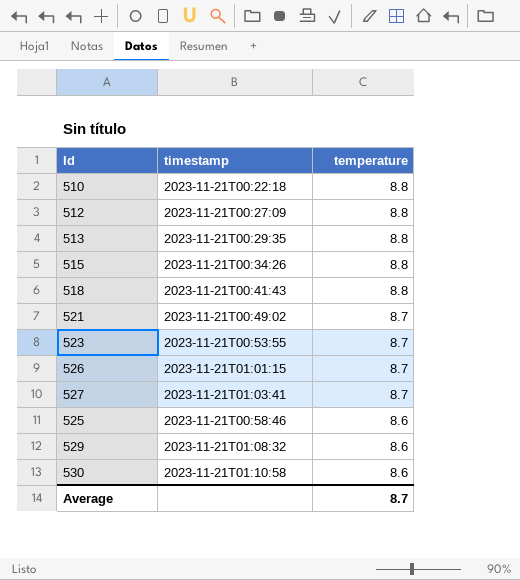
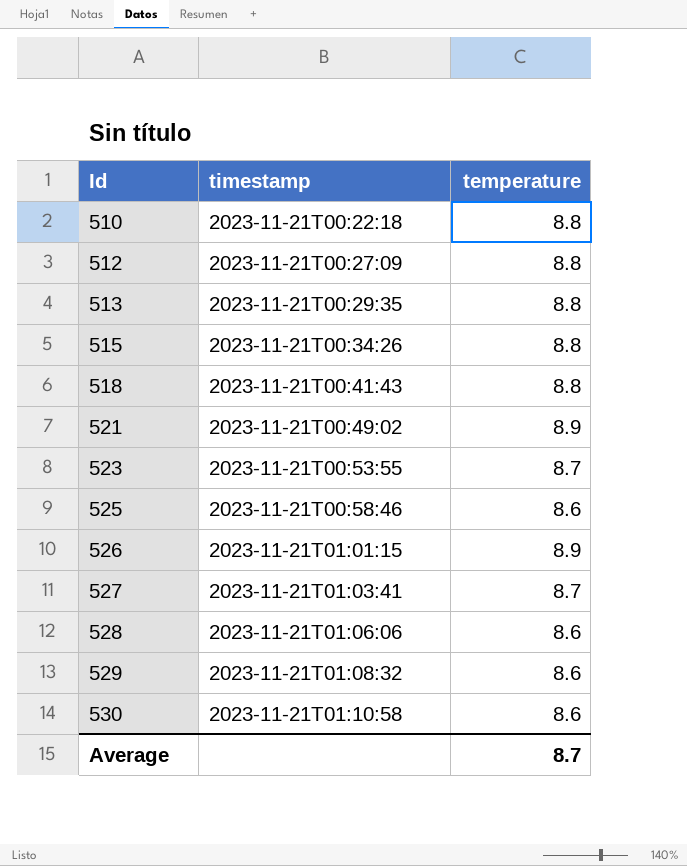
row order: temperature descending -> Id ascending
521 | temperature: 8.7 -> 8.9
526 | temperature: 8.7 -> 8.9
row 528: none -> 2023-11-21T01:06:06 | 8.6

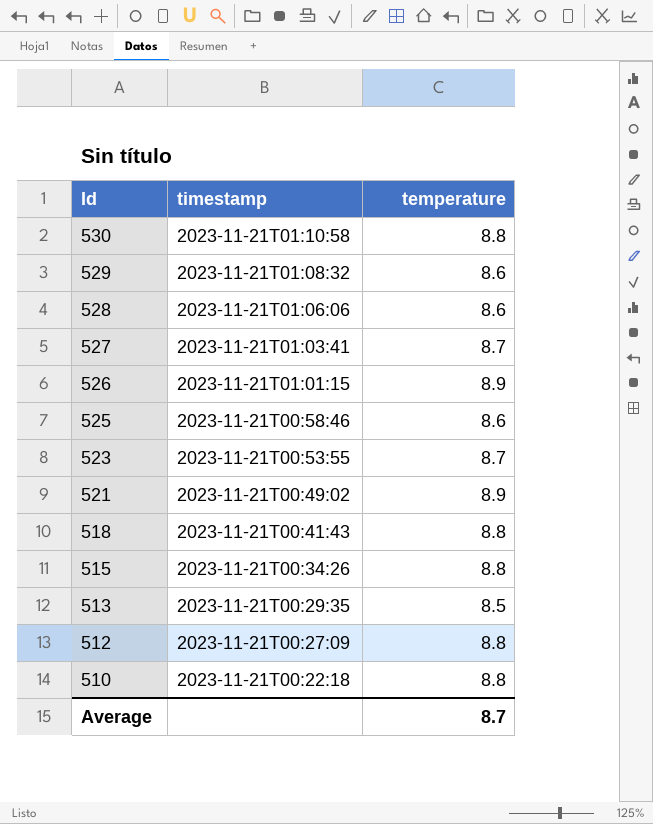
row order: Id ascending -> Id descending
530 | temperature: 8.6 -> 8.8
513 | temperature: 8.8 -> 8.5

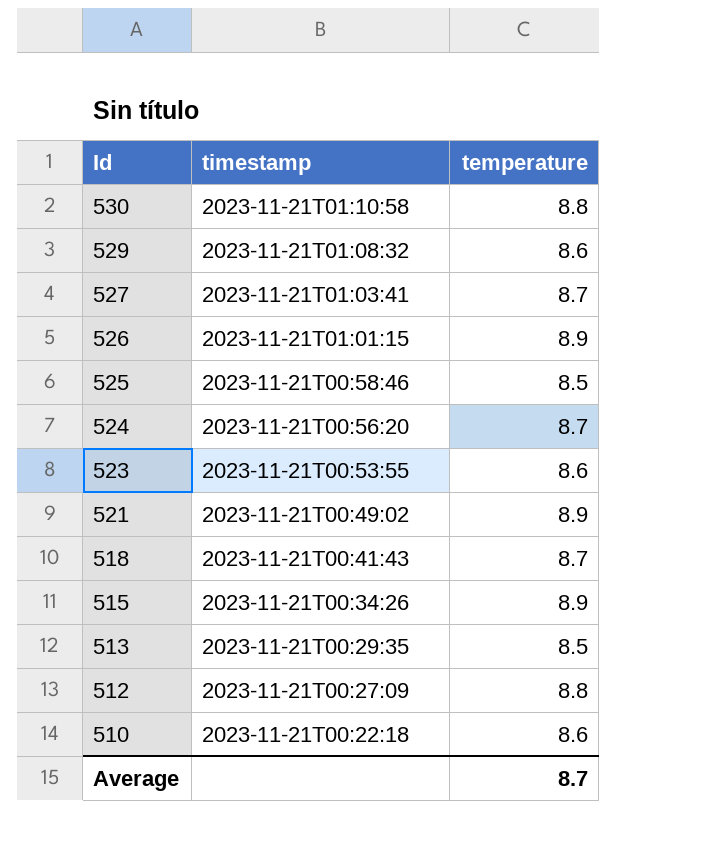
row 528: 2023-11-21T01:06:06 | 8.6 -> none
525 | temperature: 8.6 -> 8.5
row 524: none -> 2023-11-21T00:56:20 | 8.7
523 | temperature: 8.7 -> 8.6
518 | temperature: 8.8 -> 8.7
515 | temperature: 8.8 -> 8.9
510 | temperature: 8.8 -> 8.6

